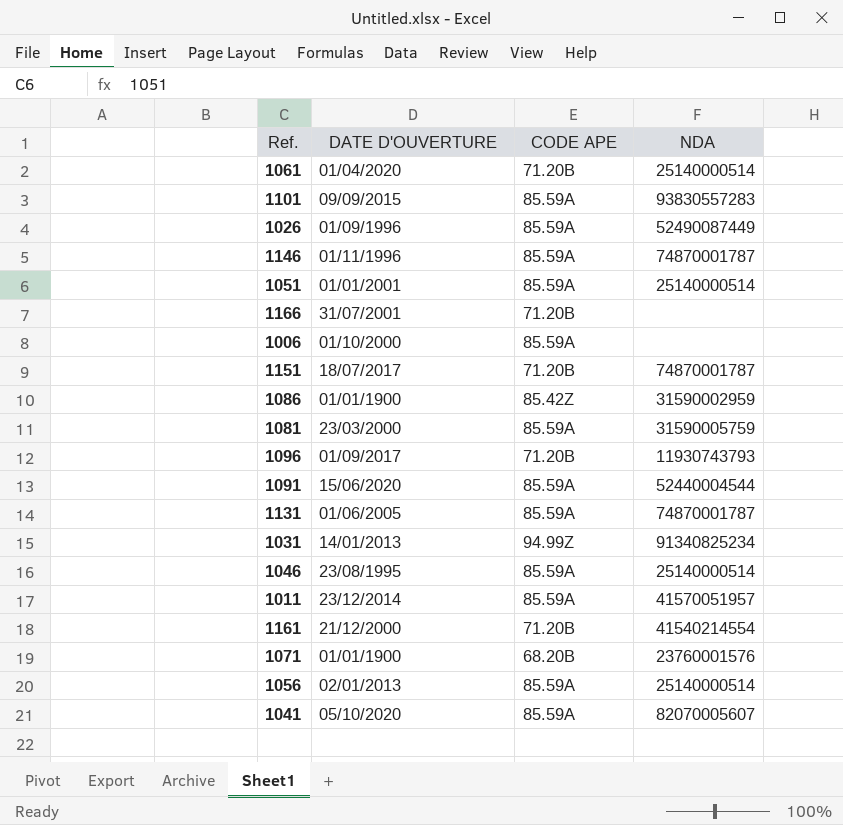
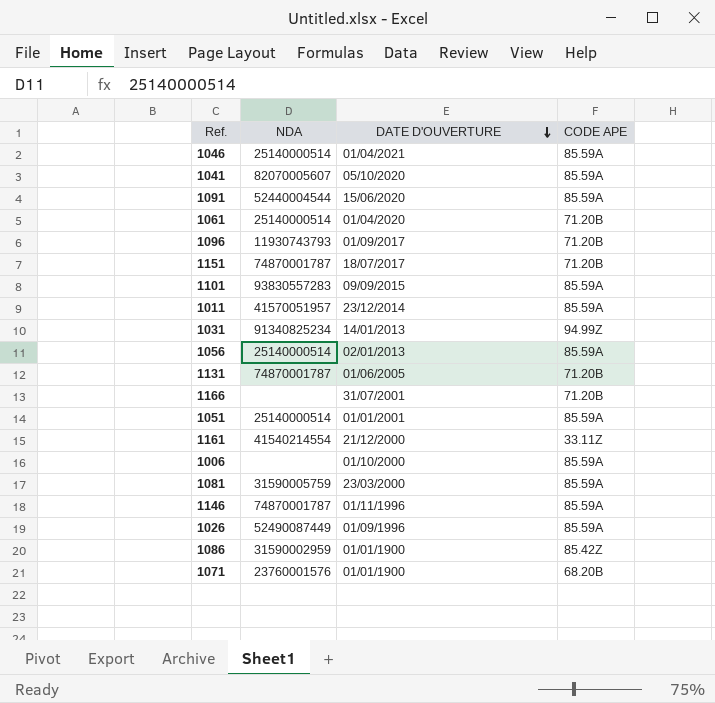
row order: none -> DATE D'OUVERTURE descending
column NDA | position: 4 -> 2
1046 | DATE D'OUVERTURE: 23/08/1995 -> 01/04/2021
1131 | CODE APE: 85.59A -> 71.20B
1161 | CODE APE: 71.20B -> 33.11Z

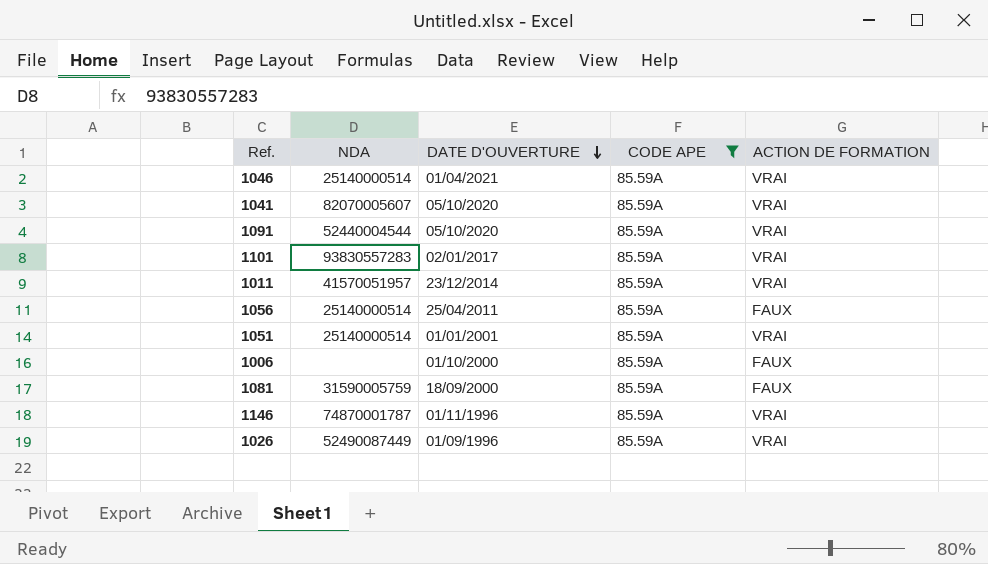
filter: none -> CODE APE = 85.59A
column ACTION DE FORMATION | position: none -> 5
1091 | DATE D'OUVERTURE: 15/06/2020 -> 05/10/2020
1101 | DATE D'OUVERTURE: 09/09/2015 -> 02/01/2017
1056 | DATE D'OUVERTURE: 02/01/2013 -> 25/04/2011
1081 | DATE D'OUVERTURE: 23/03/2000 -> 18/09/2000

